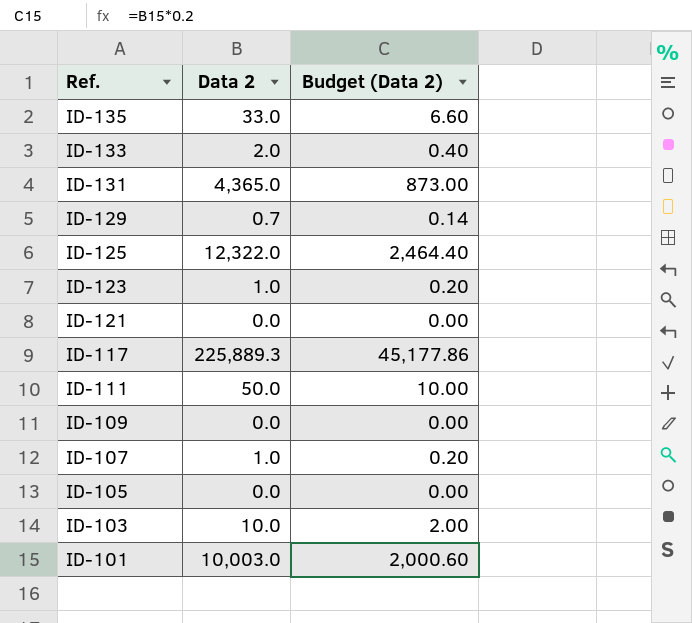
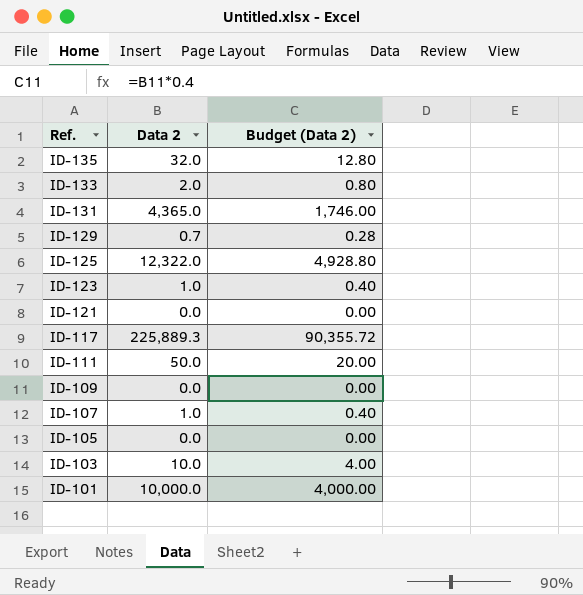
column Budget (Data 2) | formula: [Data 2] * 0.2 -> [Data 2] * 0.4
ID-135 | Data 2: 33.0 -> 32.0
ID-101 | Data 2: 10,003.0 -> 10,000.0

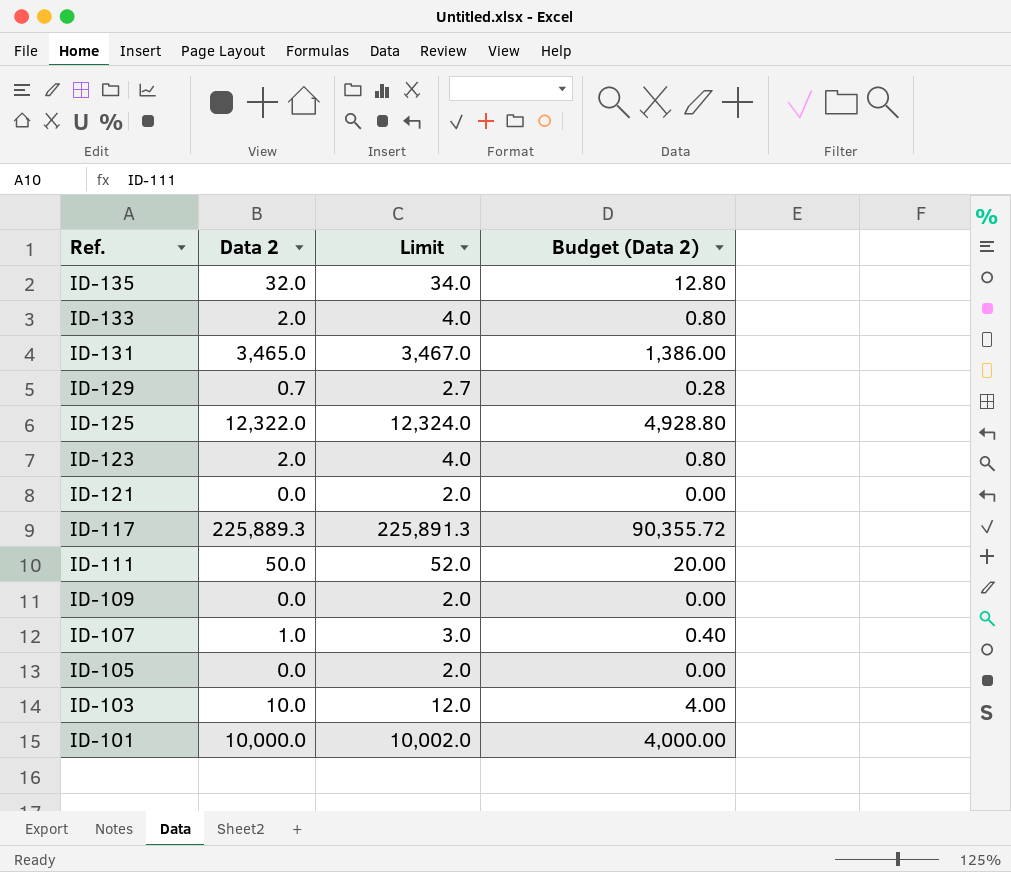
column Limit | formula: none -> [Data 2] + 2
ID-131 | Data 2: 4,365.0 -> 3,465.0
ID-131 | Budget (Data 2): 1,746.00 -> 1,386.00
ID-123 | Data 2: 1.0 -> 2.0
ID-123 | Budget (Data 2): 0.40 -> 0.80

